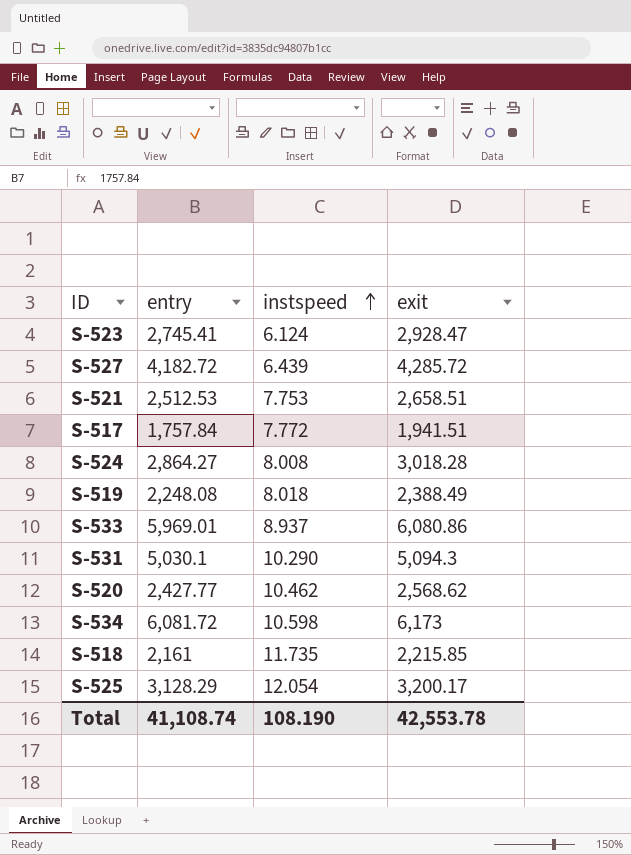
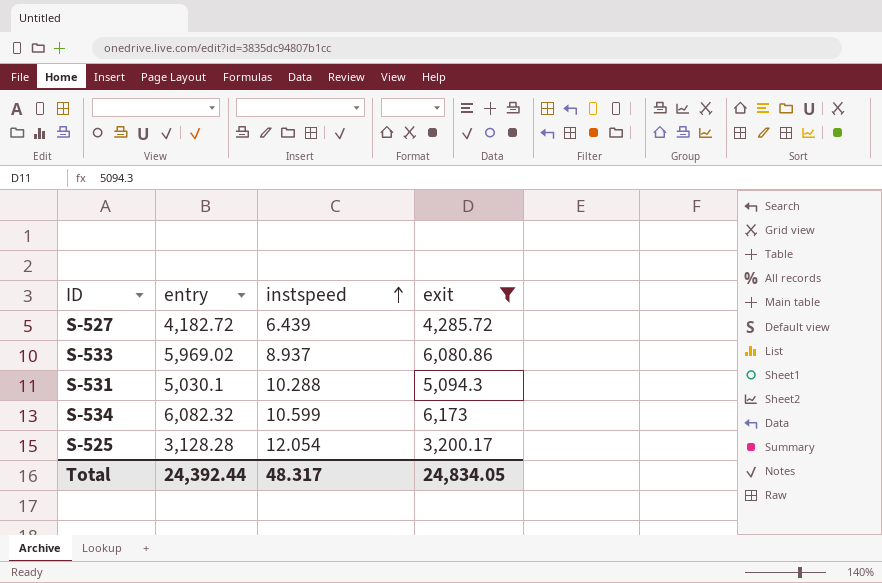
filter: none -> exit >= 3,200.17
S-533 | entry: 5,969.01 -> 5,969.02
S-531 | instspeed: 10.290 -> 10.288
S-534 | entry: 6,081.72 -> 6,082.32
S-534 | instspeed: 10.598 -> 10.599
S-525 | entry: 3,128.29 -> 3,128.28
Total | entry: 41,108.74 -> 24,392.44
Total | instspeed: 108.190 -> 48.317
Total | exit: 42,553.78 -> 24,834.05

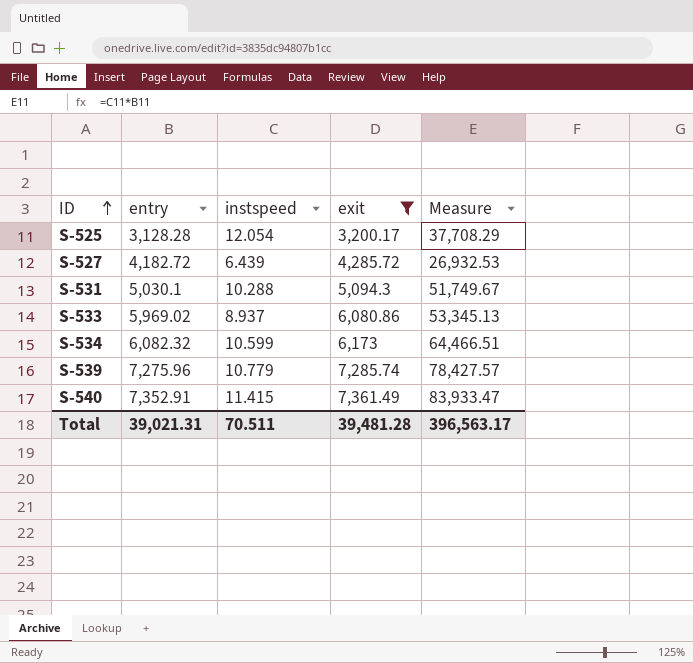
row order: instspeed ascending -> ID ascending
column Measure | formula: none -> [entry] * [instspeed]
row S-539: none -> 7,275.96 | 10.779 | 7,285.74 | 78,427.57
row S-540: none -> 7,352.91 | 11.415 | 7,361.49 | 83,933.47
Total | entry: 24,392.44 -> 39,021.31
Total | instspeed: 48.317 -> 70.511
Total | exit: 24,834.05 -> 39,481.28

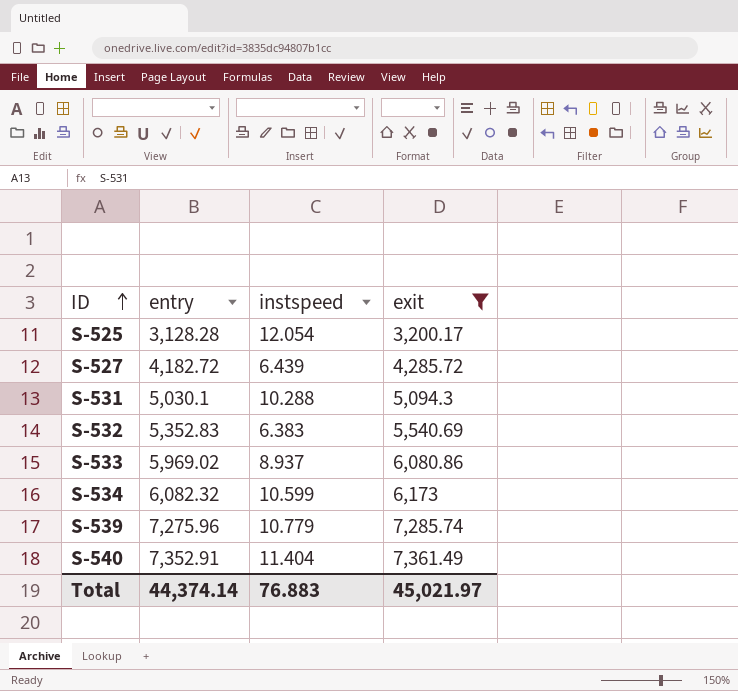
column Measure | formula: [entry] * [instspeed] -> none
row S-532: none -> 5,352.83 | 6.383 | 5,540.69
S-540 | instspeed: 11.415 -> 11.404
Total | entry: 39,021.31 -> 44,374.14
Total | instspeed: 70.511 -> 76.883
Total | exit: 39,481.28 -> 45,021.97

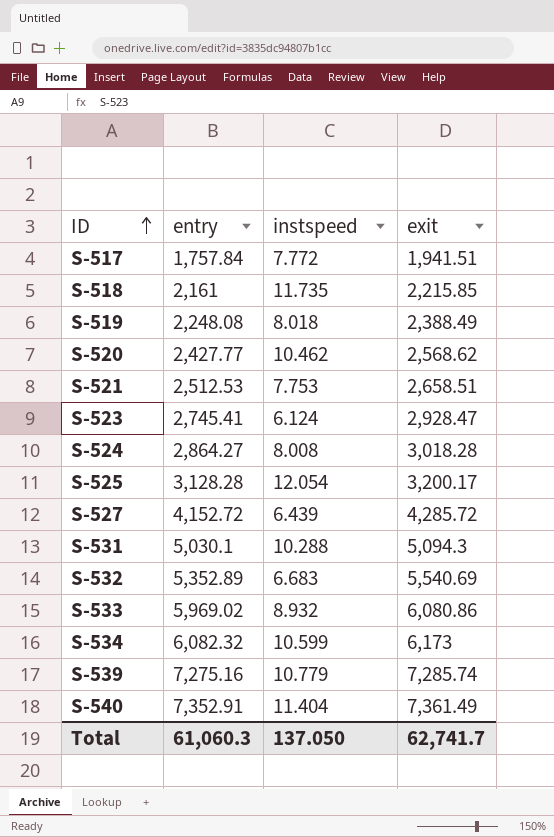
filter: exit >= 3,200.17 -> none
S-527 | entry: 4,182.72 -> 4,152.72
S-532 | entry: 5,352.83 -> 5,352.89
S-532 | instspeed: 6.383 -> 6.683
S-533 | instspeed: 8.937 -> 8.932
S-539 | entry: 7,275.96 -> 7,275.16
Total | entry: 44,374.14 -> 61,060.3
Total | instspeed: 76.883 -> 137.050
Total | exit: 45,021.97 -> 62,741.7

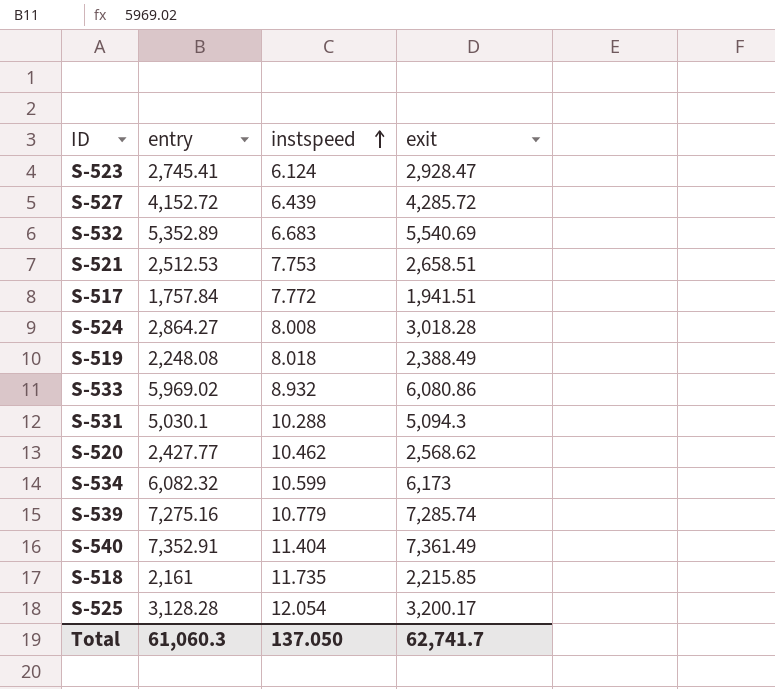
row order: ID ascending -> instspeed ascending

